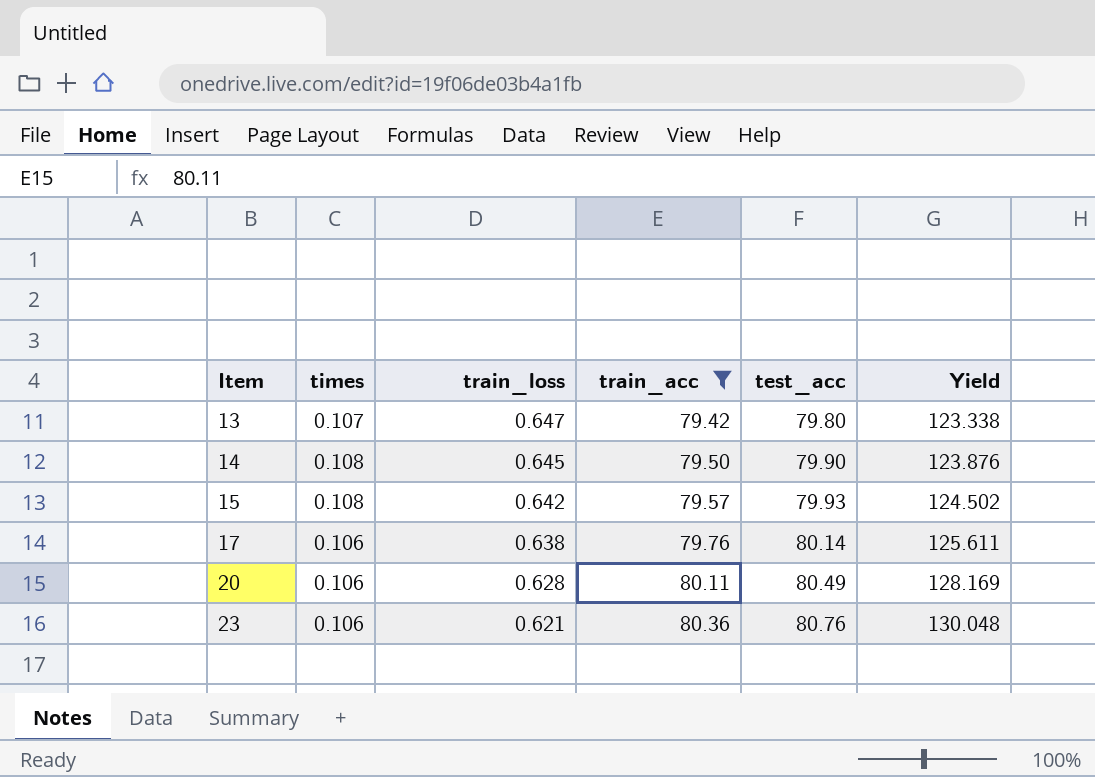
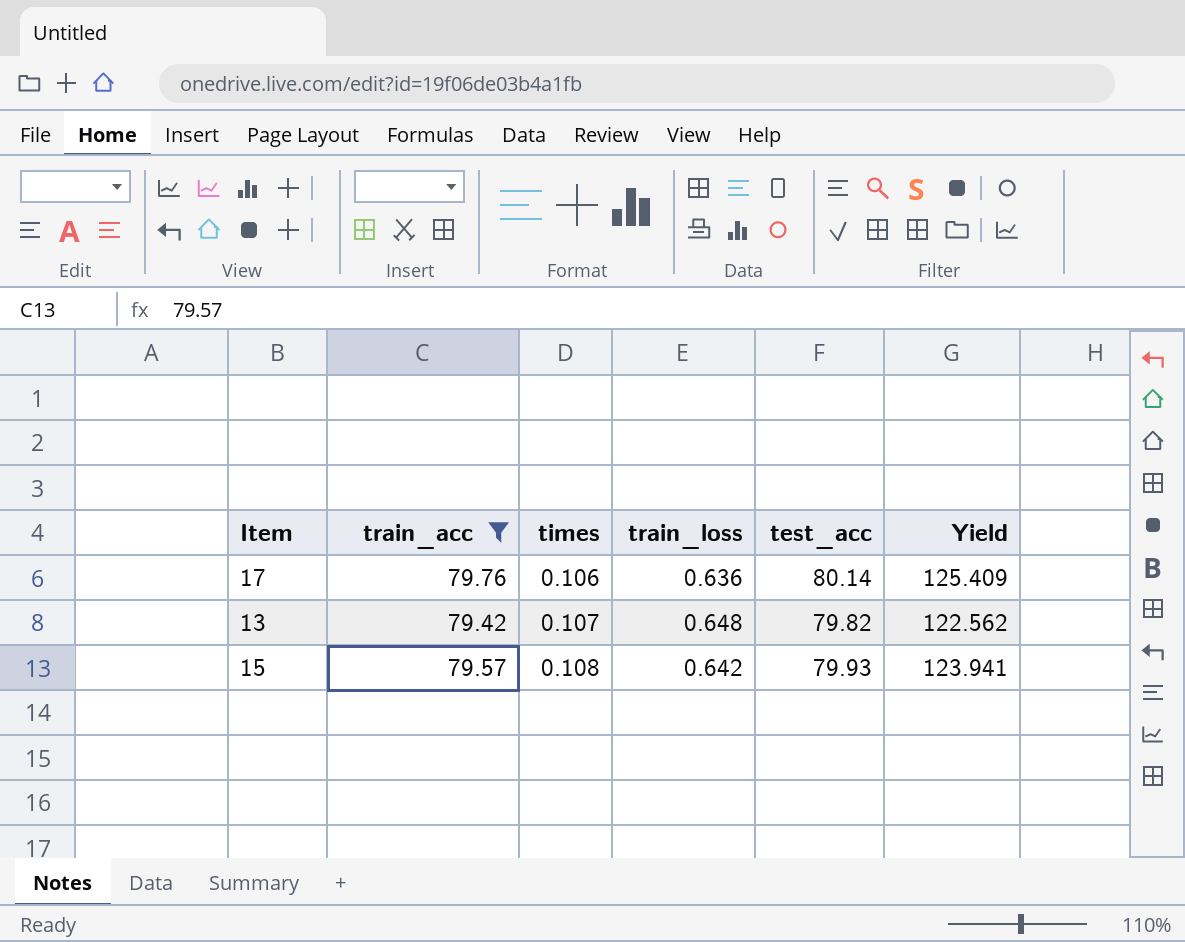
row order: Item ascending -> times ascending
column train_acc | position: 4 -> 2
column Yield | formula: [test_acc] / [train_loss] -> [train_acc] / [train_loss]
row 14: 0.108 | 0.645 | 79.50 | 79.90 | 123.876 -> none
row 20: 0.106 | 0.628 | 80.11 | 80.49 | 128.169 -> none
row 23: 0.106 | 0.621 | 80.36 | 80.76 | 130.048 -> none
17 | train_loss: 0.638 -> 0.636
13 | train_loss: 0.647 -> 0.648
13 | test_acc: 79.80 -> 79.82

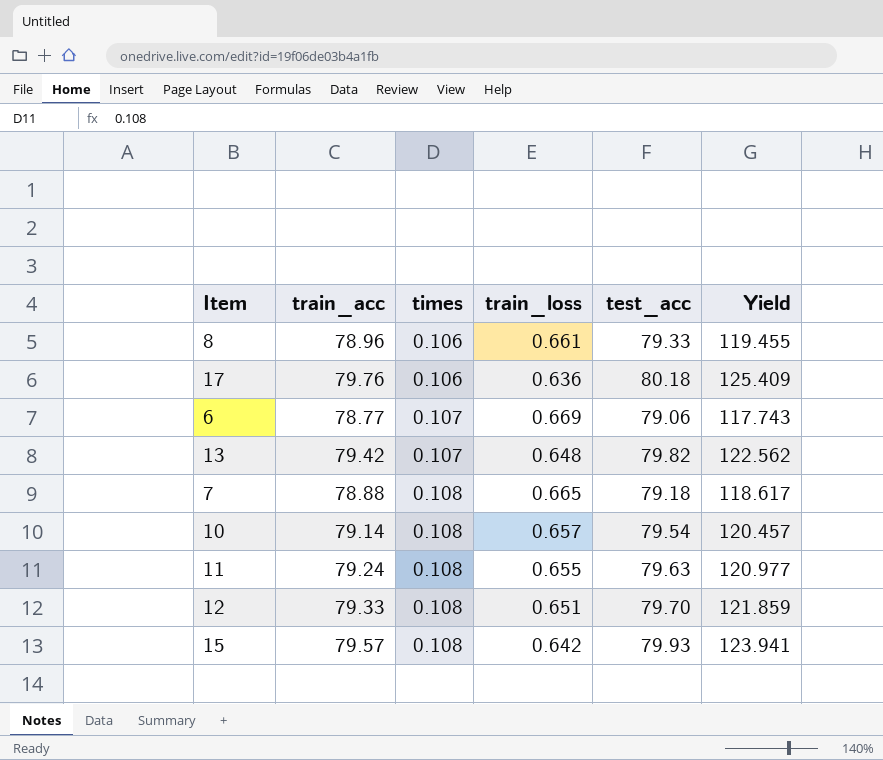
filter: train_acc >= 79.42 -> none
17 | test_acc: 80.14 -> 80.18

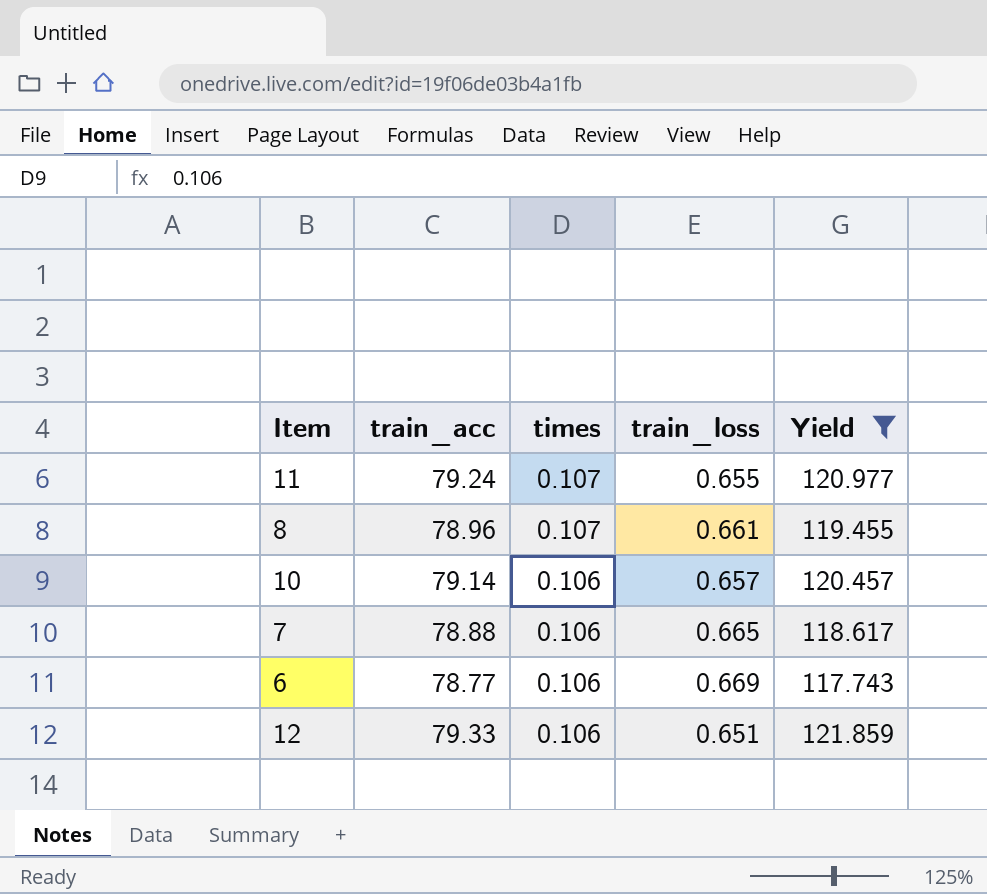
filter: none -> Yield <= 121.859
row order: times ascending -> times descending
column test_acc | position: 5 -> none
11 | times: 0.108 -> 0.107
8 | times: 0.106 -> 0.107
10 | times: 0.108 -> 0.106
7 | times: 0.108 -> 0.106
6 | times: 0.107 -> 0.106
12 | times: 0.108 -> 0.106

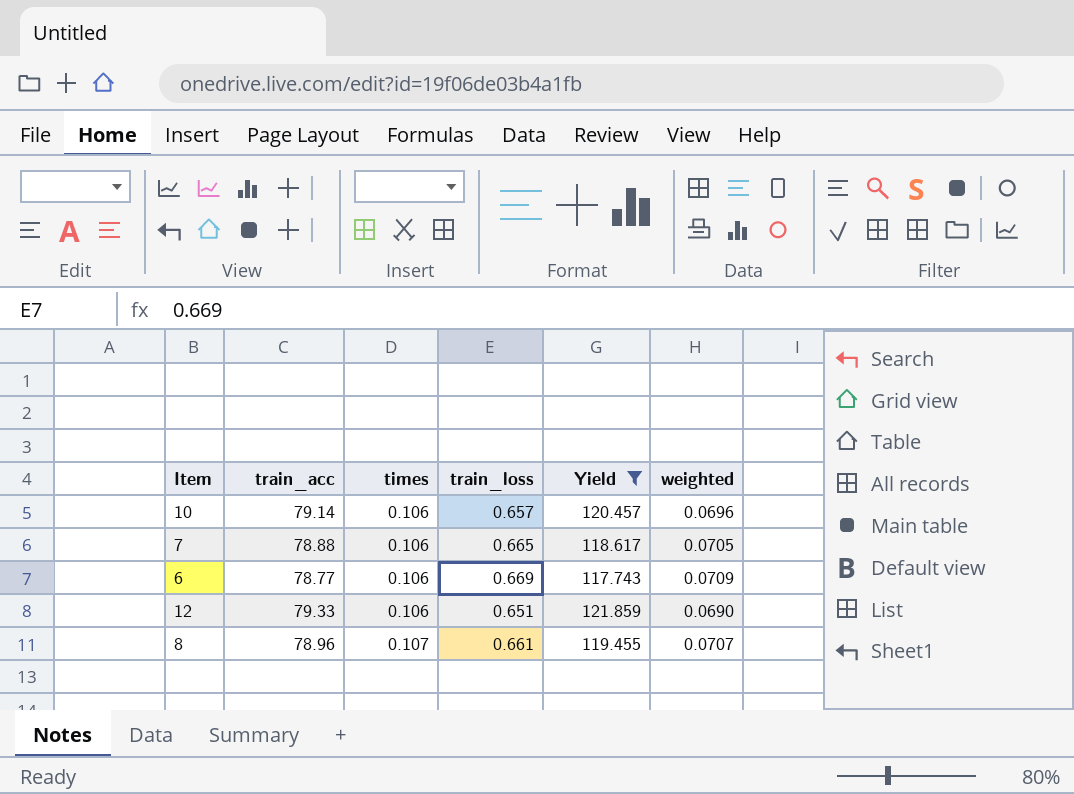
row order: times descending -> times ascending
column weighted | formula: none -> [times] * [train_loss]
row 11: 79.24 | 0.107 | 0.655 | 120.977 -> none

